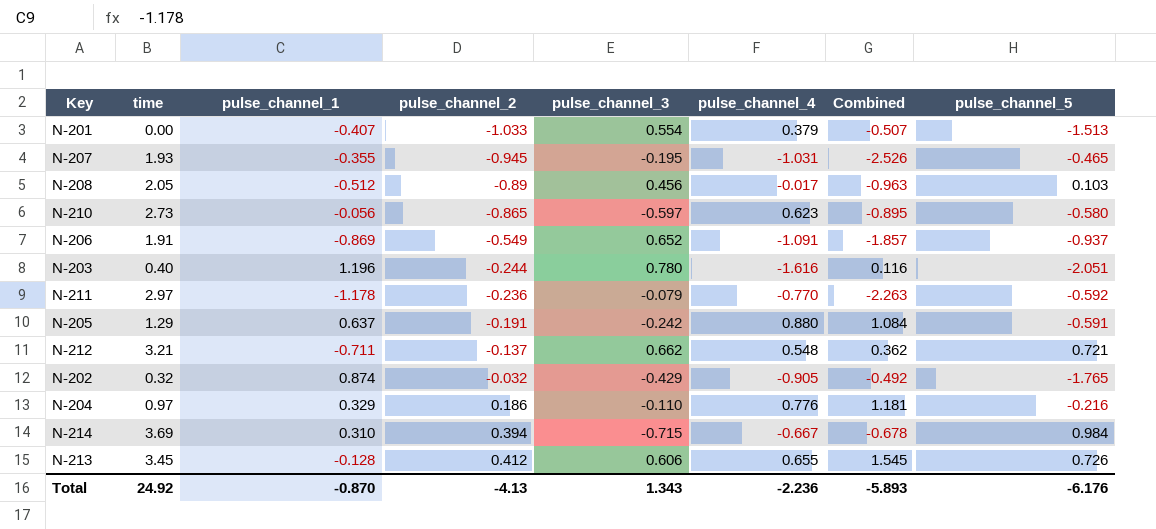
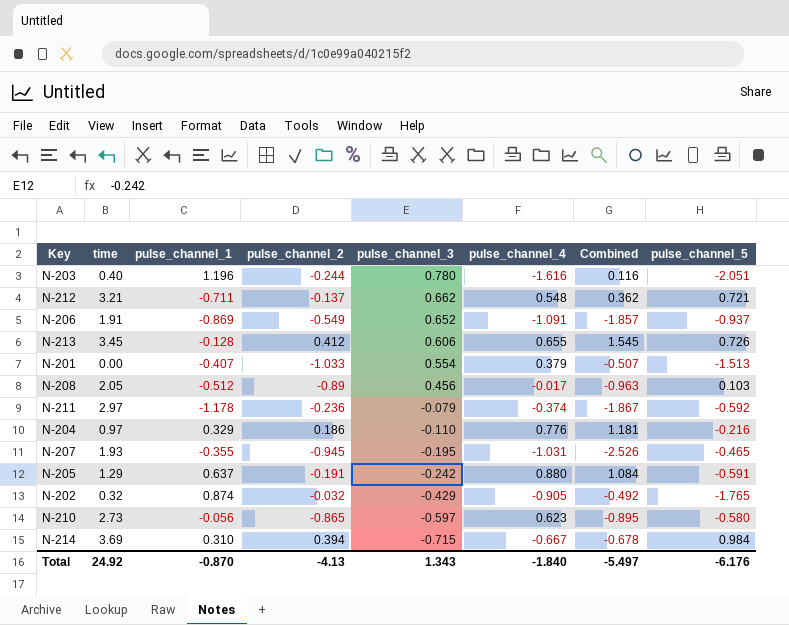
row order: pulse_channel_2 ascending -> pulse_channel_3 descending
N-211 | pulse_channel_4: -0.770 -> -0.374
N-211 | Combined: -2.263 -> -1.867
Total | pulse_channel_4: -2.236 -> -1.840
Total | Combined: -5.893 -> -5.497

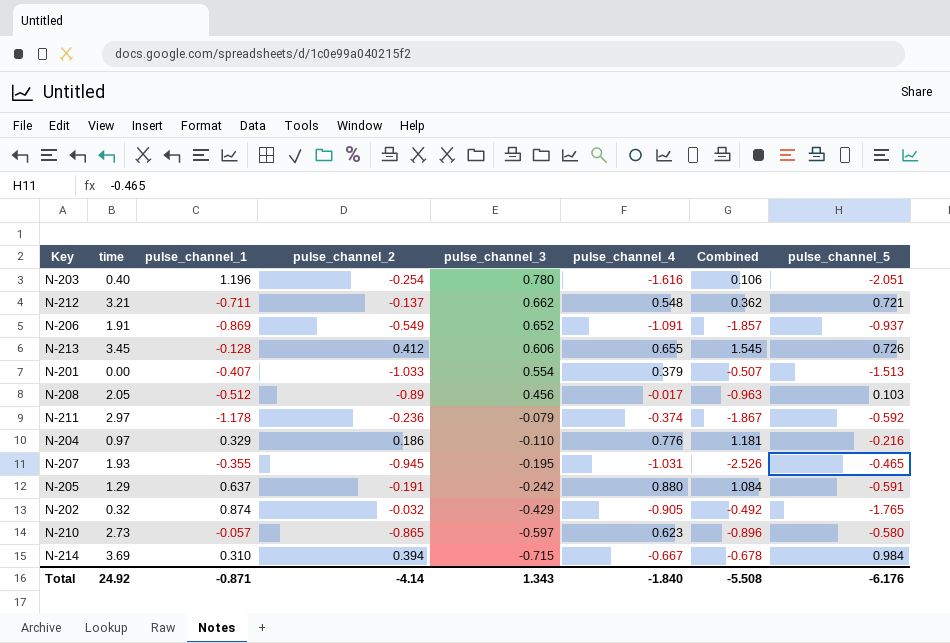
N-203 | pulse_channel_2: -0.244 -> -0.254
N-203 | Combined: 0.116 -> 0.106
N-210 | pulse_channel_1: -0.056 -> -0.057
N-210 | Combined: -0.895 -> -0.896
Total | pulse_channel_1: -0.870 -> -0.871
Total | pulse_channel_2: -4.13 -> -4.14
Total | Combined: -5.497 -> -5.508

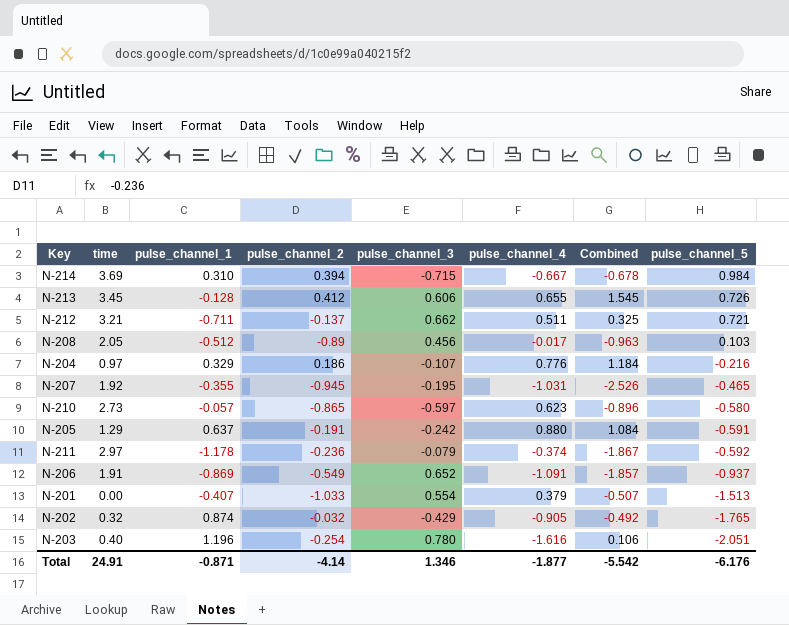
row order: pulse_channel_3 descending -> pulse_channel_5 descending
N-212 | pulse_channel_4: 0.548 -> 0.511
N-212 | Combined: 0.362 -> 0.325
N-204 | pulse_channel_3: -0.110 -> -0.107
N-204 | Combined: 1.181 -> 1.184
N-207 | time: 1.93 -> 1.92
Total | time: 24.92 -> 24.91
Total | pulse_channel_3: 1.343 -> 1.346
Total | pulse_channel_4: -1.840 -> -1.877
Total | Combined: -5.508 -> -5.542

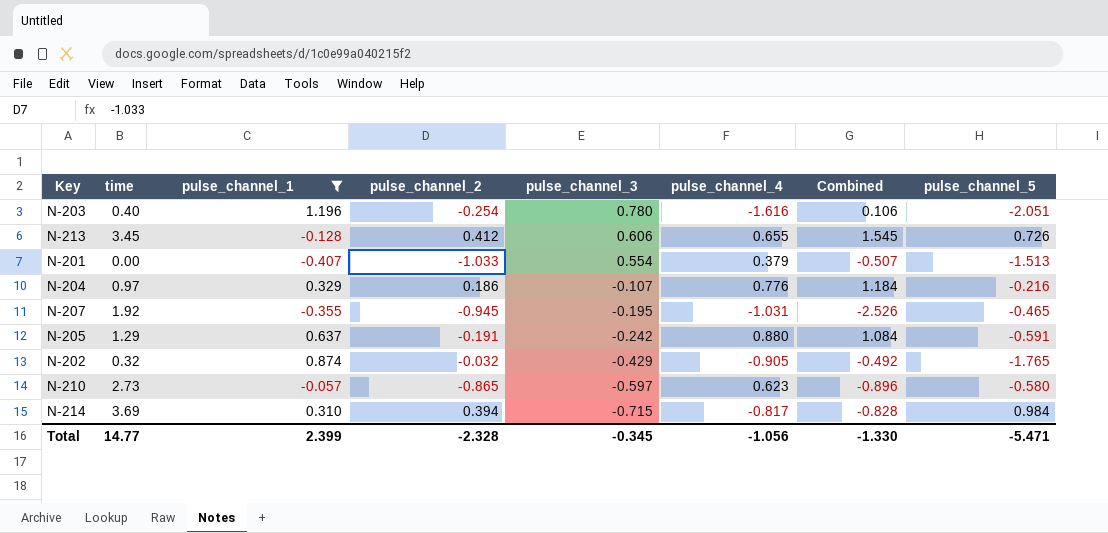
filter: none -> pulse_channel_1 >= -0.407
row order: pulse_channel_5 descending -> pulse_channel_3 descending
N-214 | pulse_channel_4: -0.667 -> -0.817
N-214 | Combined: -0.678 -> -0.828
Total | time: 24.91 -> 14.77
Total | pulse_channel_1: -0.871 -> 2.399
Total | pulse_channel_2: -4.14 -> -2.328
Total | pulse_channel_3: 1.346 -> -0.345
Total | pulse_channel_4: -1.877 -> -1.056
Total | Combined: -5.542 -> -1.330
Total | pulse_channel_5: -6.176 -> -5.471

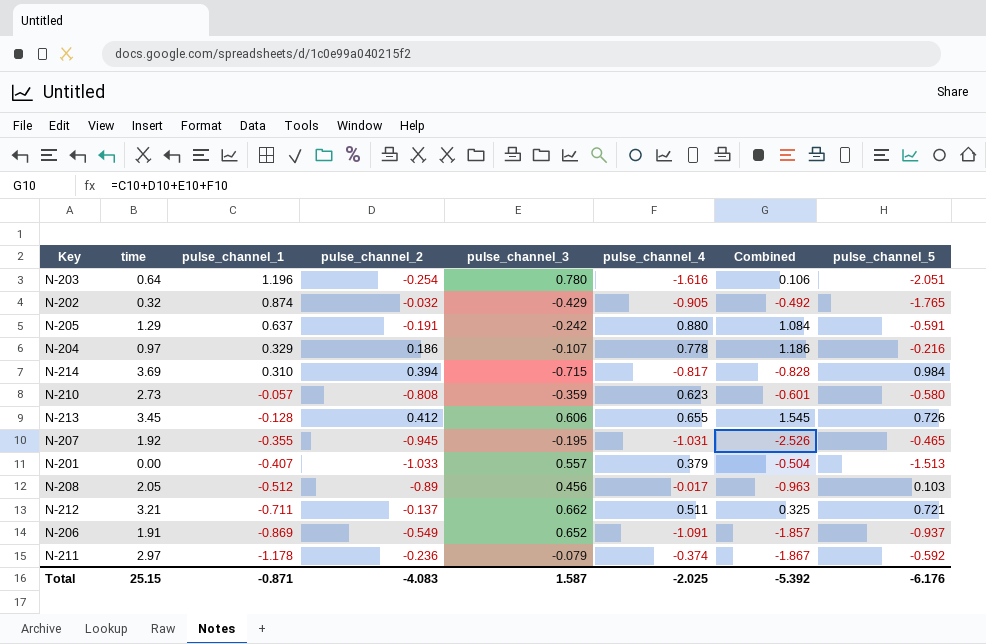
filter: pulse_channel_1 >= -0.407 -> none
row order: pulse_channel_3 descending -> pulse_channel_1 descending
N-203 | time: 0.40 -> 0.64
N-204 | pulse_channel_4: 0.776 -> 0.778
N-204 | Combined: 1.184 -> 1.186
N-210 | pulse_channel_2: -0.865 -> -0.808
N-210 | pulse_channel_3: -0.597 -> -0.359
N-210 | Combined: -0.896 -> -0.601
N-201 | pulse_channel_3: 0.554 -> 0.557
N-201 | Combined: -0.507 -> -0.504
Total | time: 14.77 -> 25.15
Total | pulse_channel_1: 2.399 -> -0.871
Total | pulse_channel_2: -2.328 -> -4.083
Total | pulse_channel_3: -0.345 -> 1.587
Total | pulse_channel_4: -1.056 -> -2.025
Total | Combined: -1.330 -> -5.392
Total | pulse_channel_5: -5.471 -> -6.176

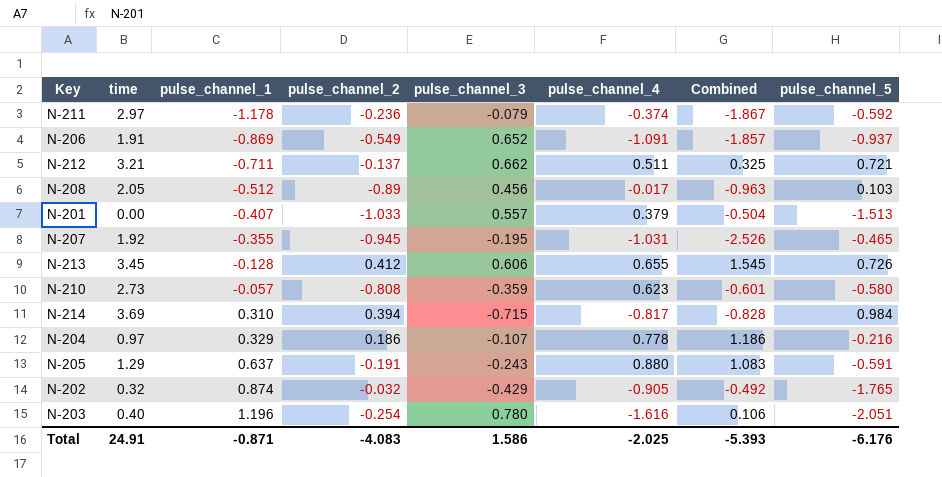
row order: pulse_channel_1 descending -> pulse_channel_1 ascending
N-205 | pulse_channel_3: -0.242 -> -0.243
N-205 | Combined: 1.084 -> 1.083
N-203 | time: 0.64 -> 0.40
Total | time: 25.15 -> 24.91
Total | pulse_channel_3: 1.587 -> 1.586
Total | Combined: -5.392 -> -5.393

